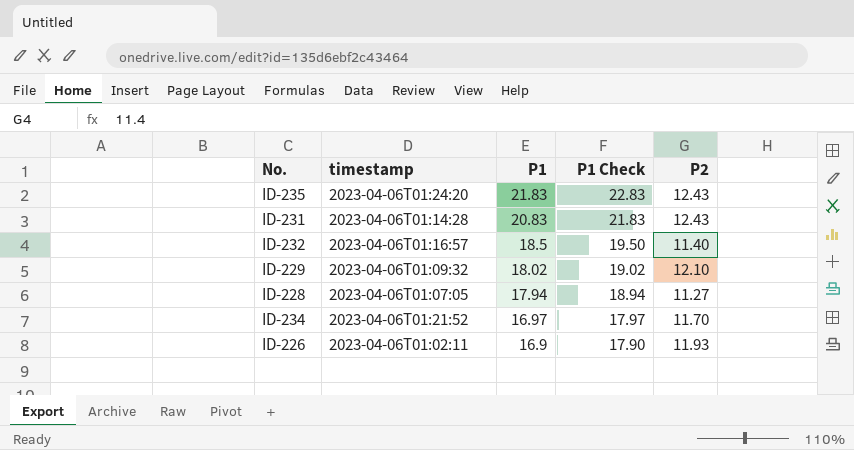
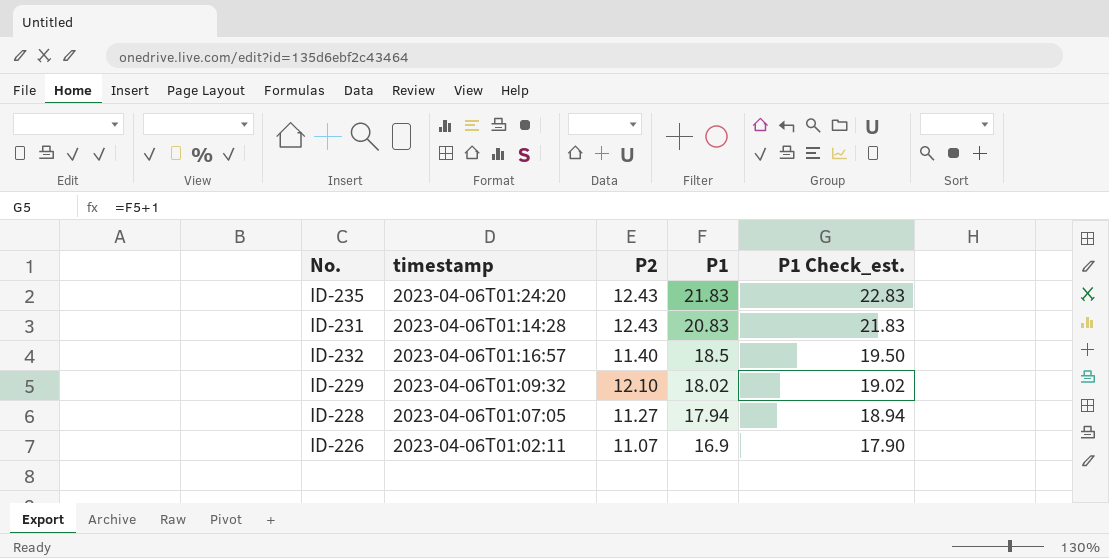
column P2 | position: 5 -> 3
column name: P1 Check -> P1 Check_est.
row ID-234: 2023-04-06T01:21:52 | 16.97 | 17.97 | 11.70 -> none
ID-226 | P2: 11.93 -> 11.07

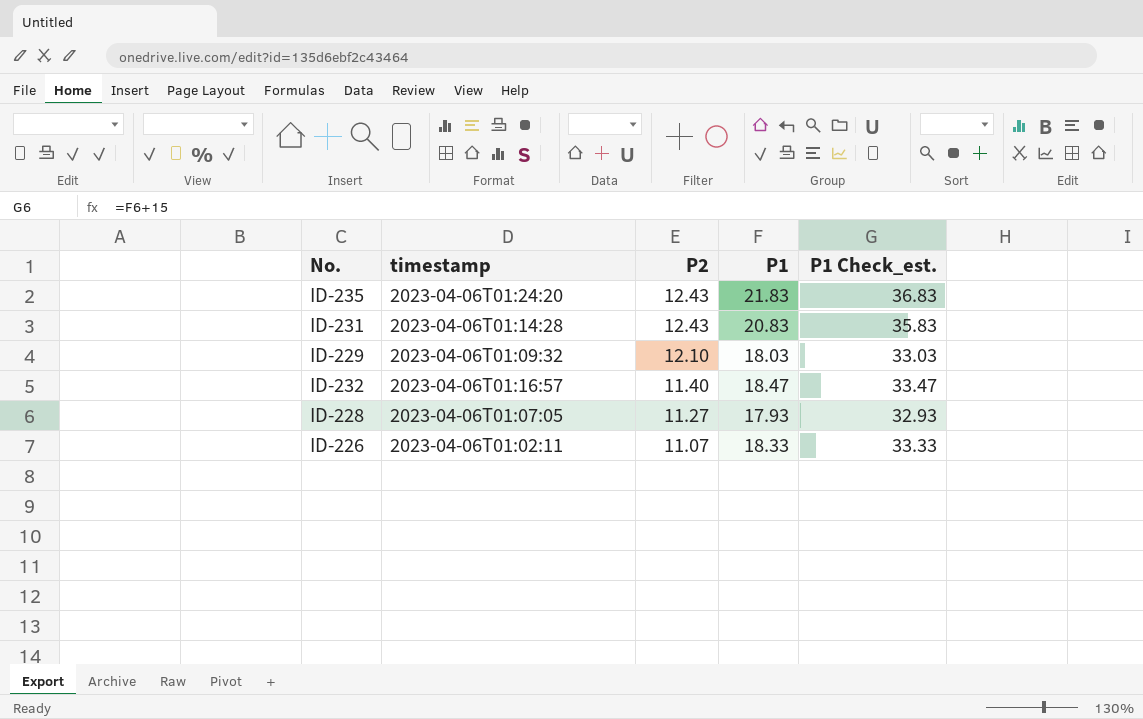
row order: P1 descending -> P2 descending
column P1 Check_est. | formula: [P1] + 1 -> [P1] + 15
ID-229 | P1: 18.02 -> 18.03
ID-232 | P1: 18.5 -> 18.47
ID-228 | P1: 17.94 -> 17.93
ID-226 | P1: 16.9 -> 18.33

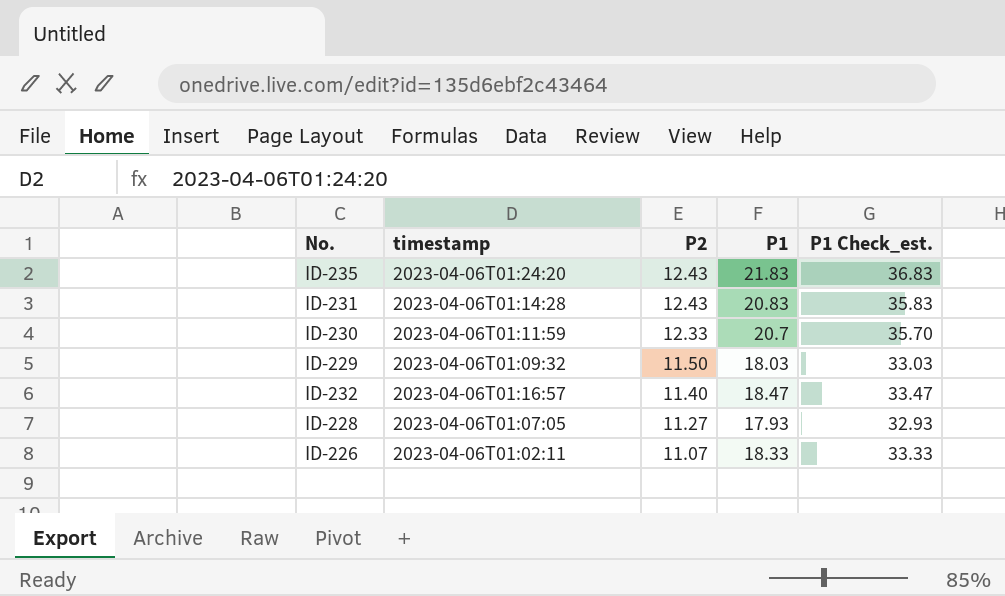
row ID-230: none -> 2023-04-06T01:11:59 | 12.33 | 20.7 | 35.70
ID-229 | P2: 12.10 -> 11.50

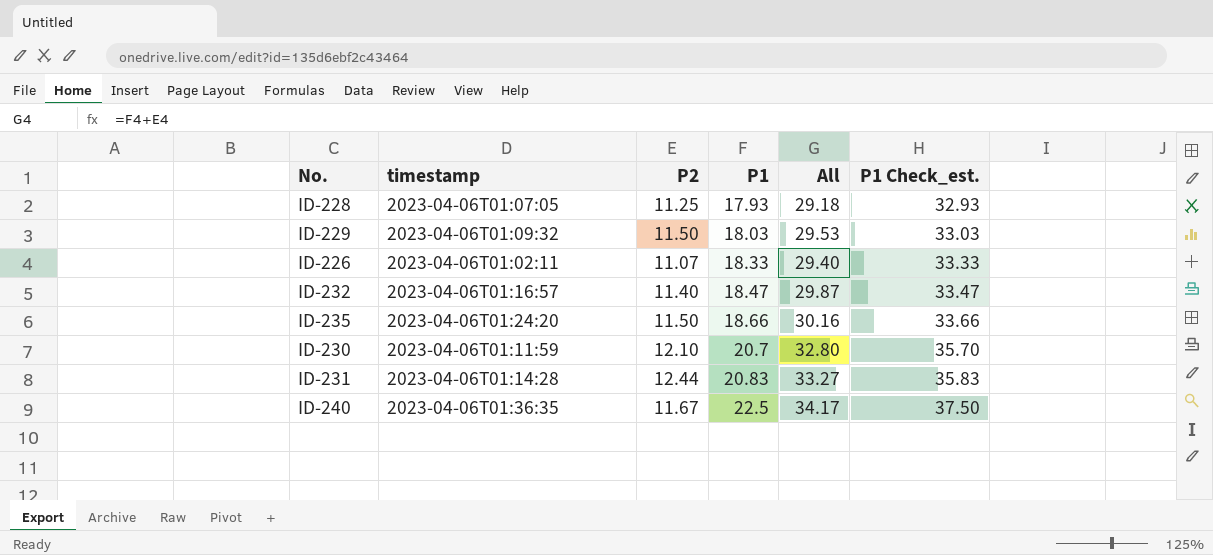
row order: P2 descending -> P1 ascending
column All | formula: none -> [P2] + [P1]
ID-228 | P2: 11.27 -> 11.25
ID-235 | P2: 12.43 -> 11.50
ID-235 | P1: 21.83 -> 18.66
ID-235 | P1 Check_est.: 36.83 -> 33.66
ID-230 | P2: 12.33 -> 12.10
ID-231 | P2: 12.43 -> 12.44
row ID-240: none -> 2023-04-06T01:36:35 | 11.67 | 22.5 | 34.17 | 37.50

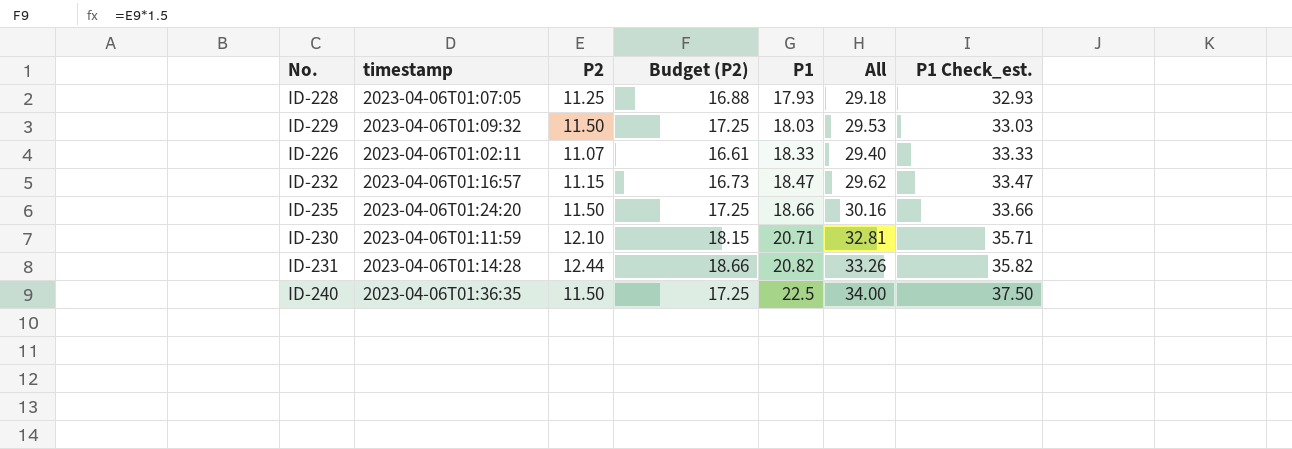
column Budget (P2) | formula: none -> [P2] * 1.5
ID-232 | P2: 11.40 -> 11.15
ID-232 | All: 29.87 -> 29.62
ID-230 | P1: 20.7 -> 20.71
ID-230 | All: 32.80 -> 32.81
ID-230 | P1 Check_est.: 35.70 -> 35.71
ID-231 | P1: 20.83 -> 20.82
ID-231 | All: 33.27 -> 33.26
ID-231 | P1 Check_est.: 35.83 -> 35.82
ID-240 | P2: 11.67 -> 11.50
ID-240 | All: 34.17 -> 34.00

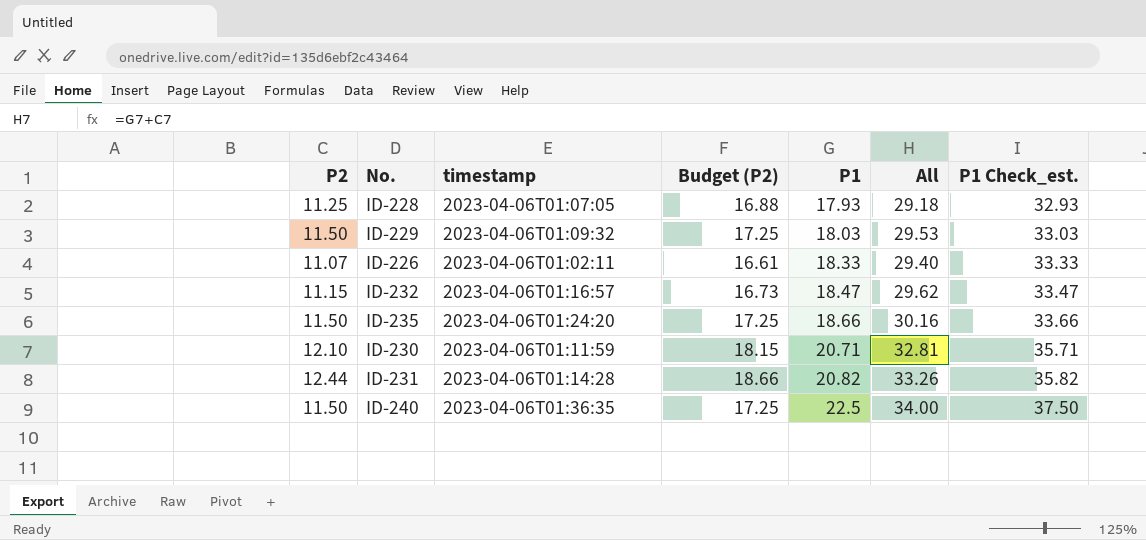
column P2 | position: 3 -> 1

